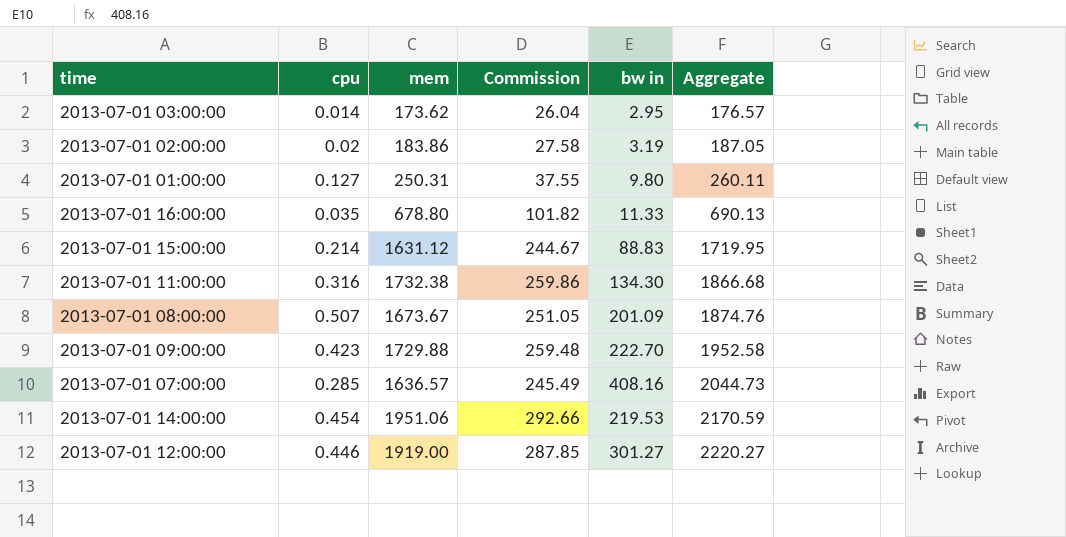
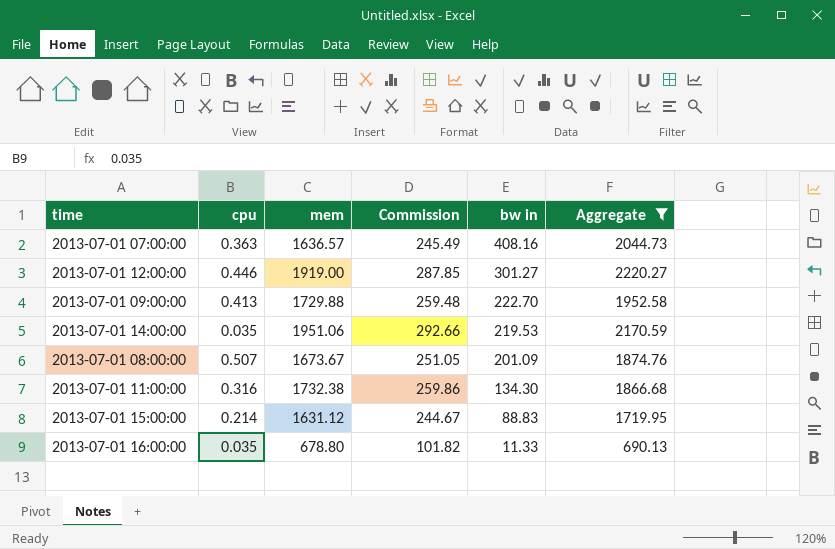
filter: none -> Aggregate >= 690.13
row order: Aggregate ascending -> bw in descending
2013-07-01 07:00:00 | cpu: 0.285 -> 0.363
2013-07-01 09:00:00 | cpu: 0.423 -> 0.413
2013-07-01 14:00:00 | cpu: 0.454 -> 0.035

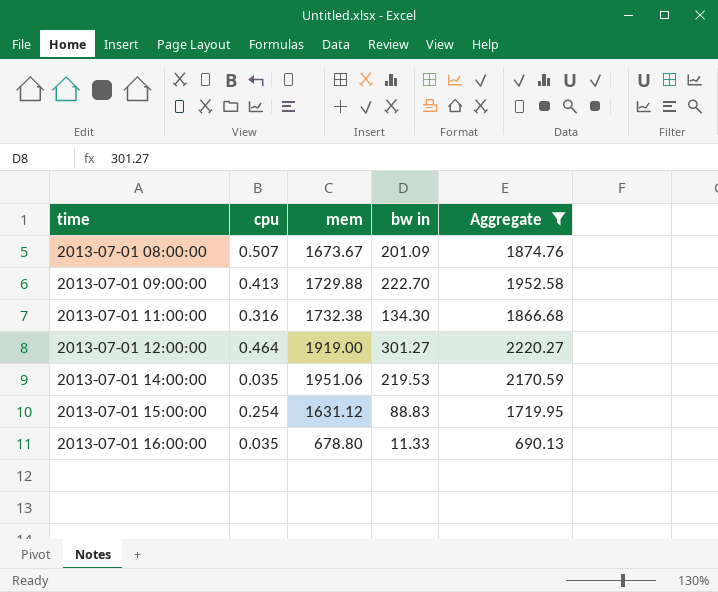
row order: bw in descending -> time ascending
column Commission | formula: [mem] * 0.15 -> none
row 2013-07-01 07:00:00: 0.363 | 1636.57 | 245.49 | 408.16 | 2044.73 -> none
2013-07-01 12:00:00 | cpu: 0.446 -> 0.464
2013-07-01 15:00:00 | cpu: 0.214 -> 0.254

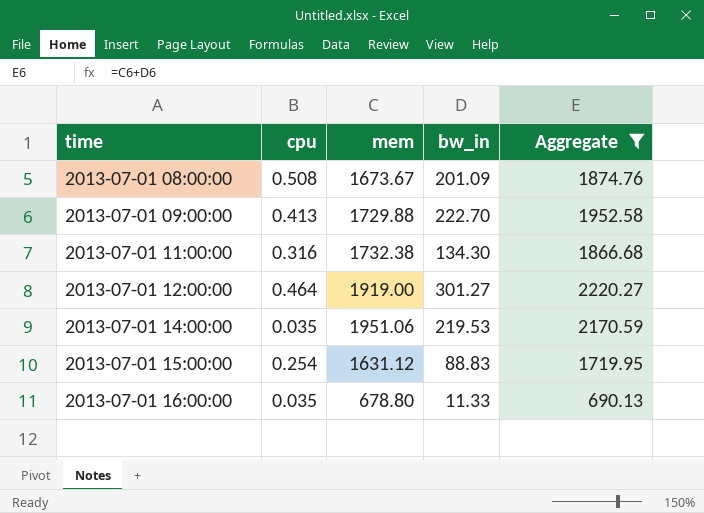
column name: bw in -> bw_in
2013-07-01 08:00:00 | cpu: 0.507 -> 0.508

